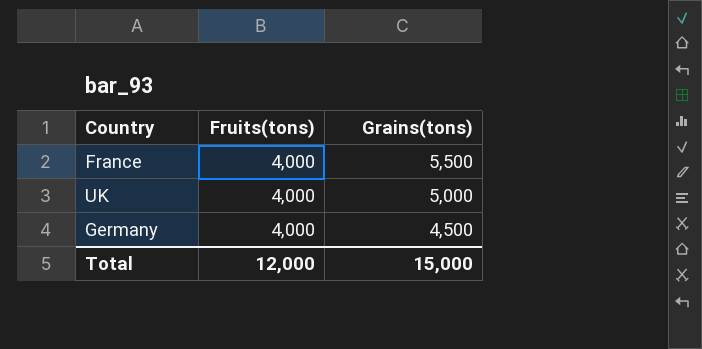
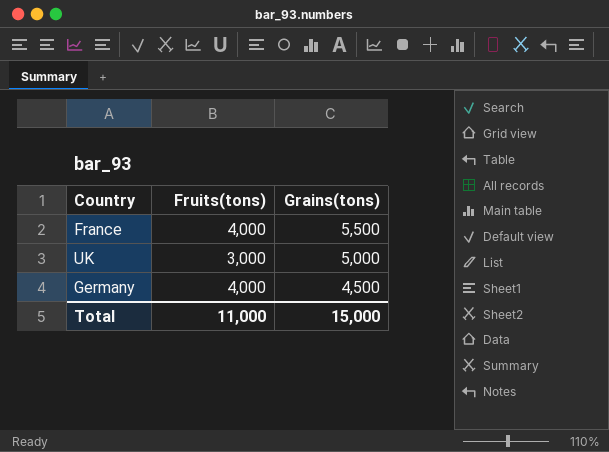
UK | Fruits(tons): 4,000 -> 3,000
Total | Fruits(tons): 12,000 -> 11,000

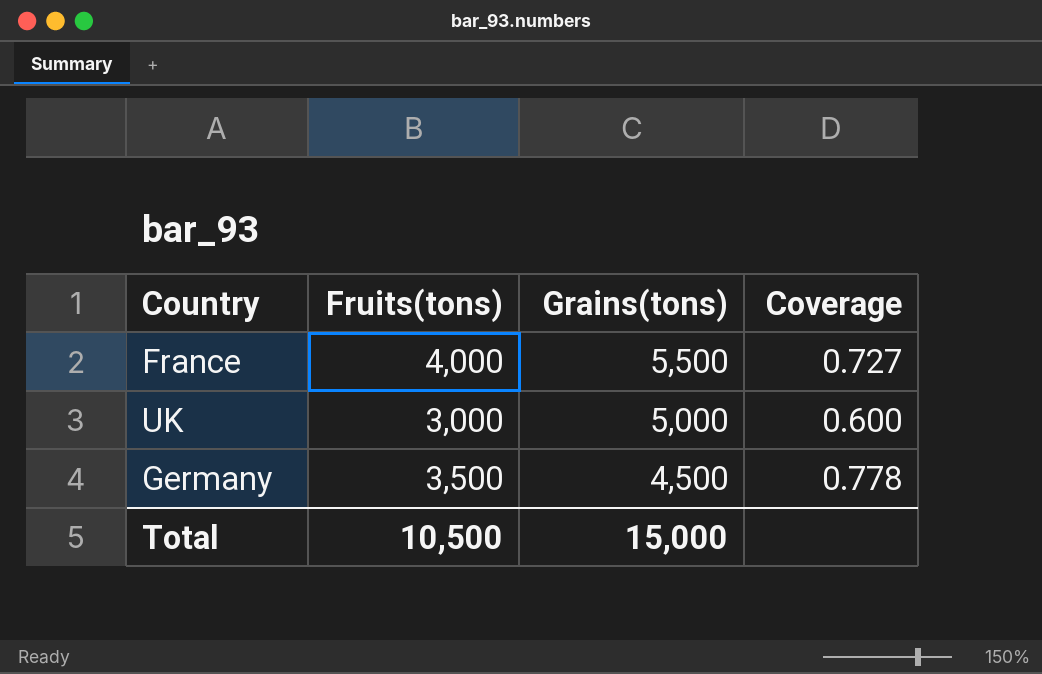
column Coverage | formula: none -> [Fruits(tons)] / [Grains(tons)]
Germany | Fruits(tons): 4,000 -> 3,500
Total | Fruits(tons): 11,000 -> 10,500

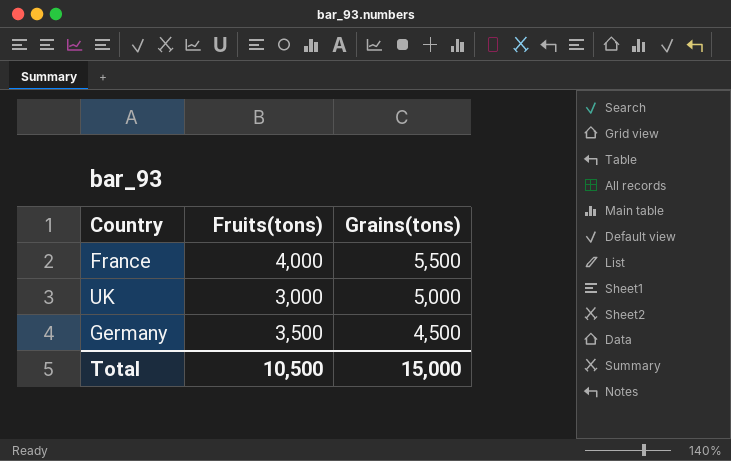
column Coverage | formula: [Fruits(tons)] / [Grains(tons)] -> none

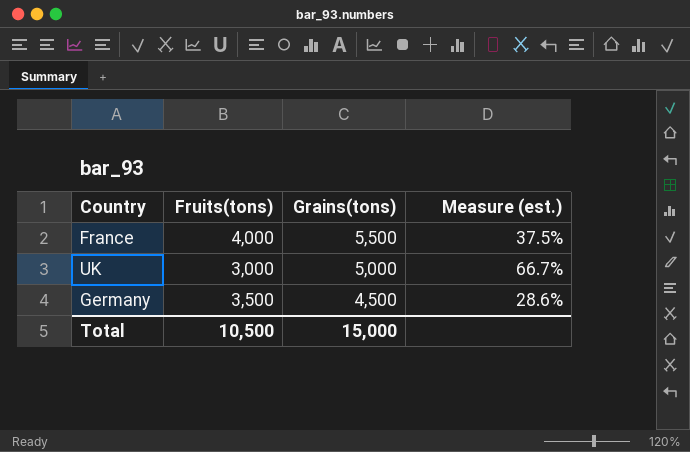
column Measure (est.) | formula: none -> ([Grains(tons)] - [Fruits(tons)]) / [Fruits(tons)]

